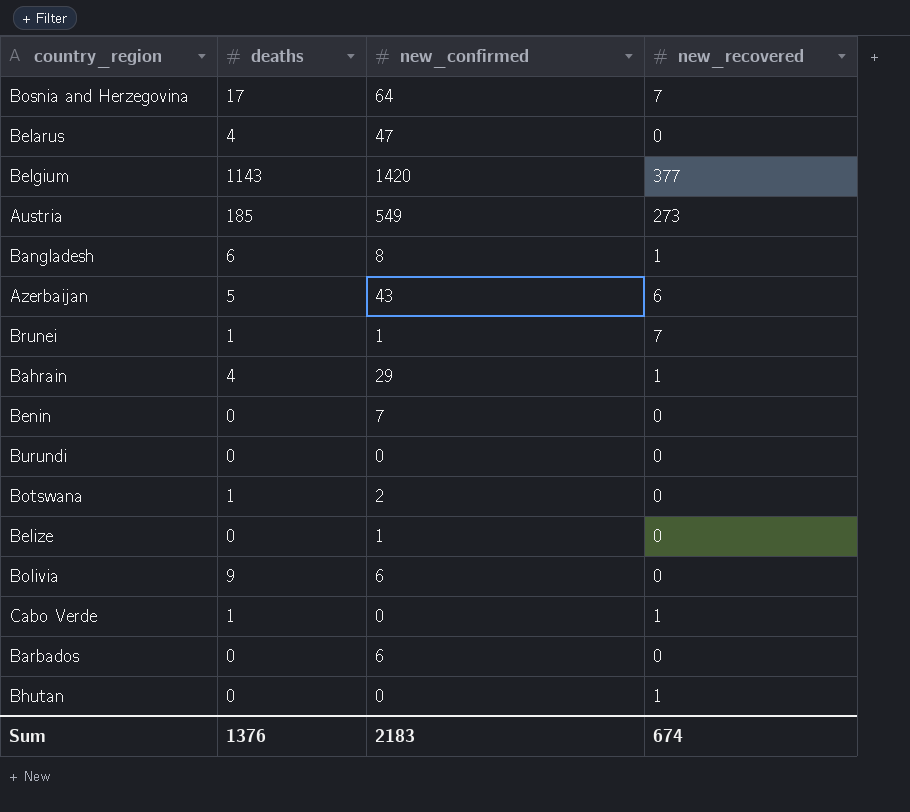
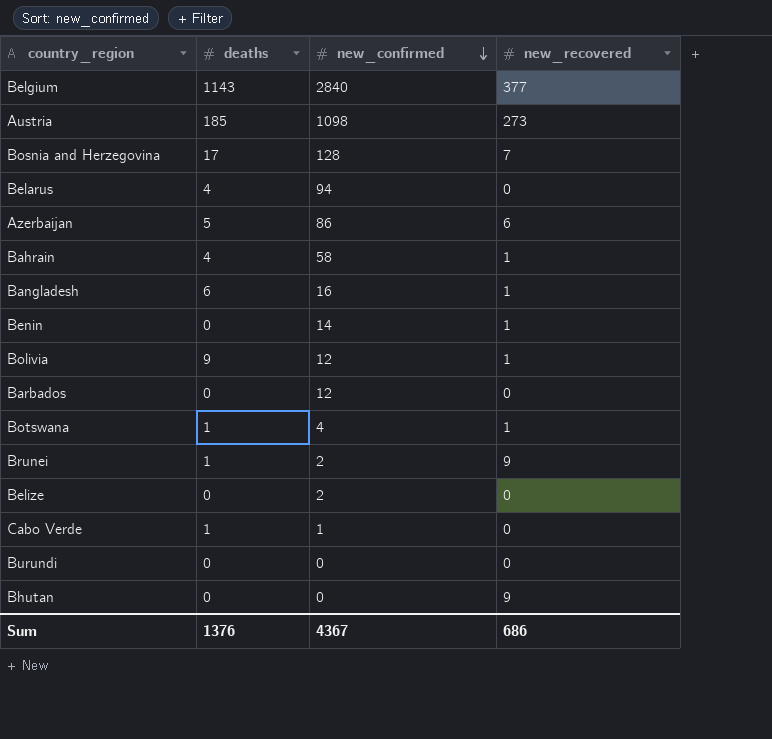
row order: none -> new_confirmed descending
Belgium | new_confirmed: 1420 -> 2840
Austria | new_confirmed: 549 -> 1098
Bosnia and Herzegovina | new_confirmed: 64 -> 128
Belarus | new_confirmed: 47 -> 94
Azerbaijan | new_confirmed: 43 -> 86
Bahrain | new_confirmed: 29 -> 58
Bangladesh | new_confirmed: 8 -> 16
Benin | new_confirmed: 7 -> 14
Benin | new_recovered: 0 -> 1
Bolivia | new_confirmed: 6 -> 12
Bolivia | new_recovered: 0 -> 1
Barbados | new_confirmed: 6 -> 12
Botswana | new_confirmed: 2 -> 4
Botswana | new_recovered: 0 -> 1
Brunei | new_confirmed: 1 -> 2
Brunei | new_recovered: 7 -> 9
Belize | new_confirmed: 1 -> 2
Cabo Verde | new_confirmed: 0 -> 1
Cabo Verde | new_recovered: 1 -> 0
Bhutan | new_recovered: 1 -> 9
Sum | new_confirmed: 2183 -> 4367
Sum | new_recovered: 674 -> 686

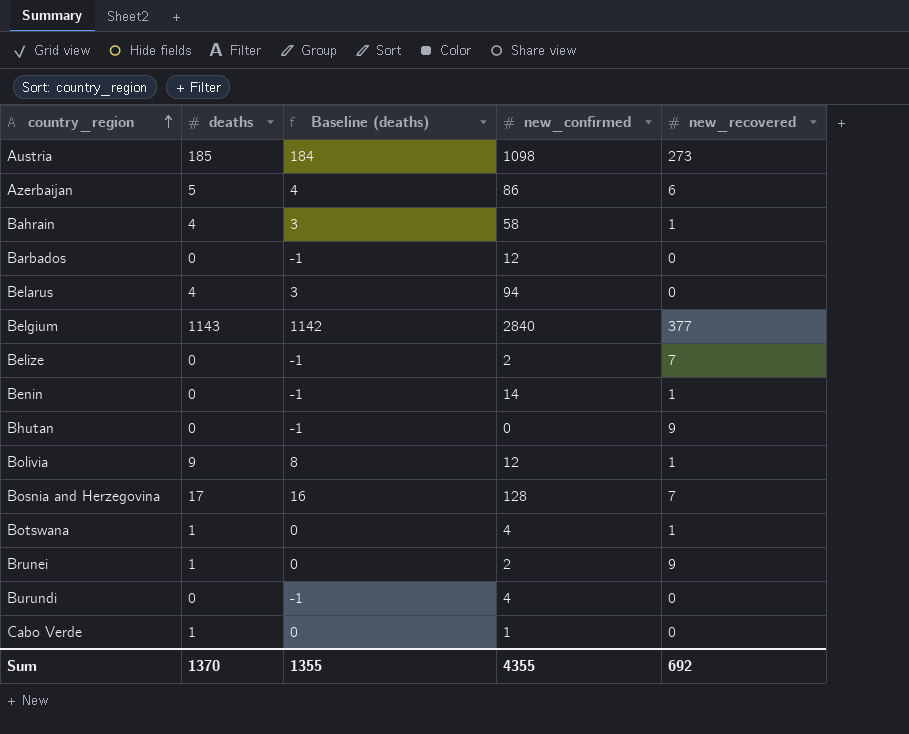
row order: new_confirmed descending -> country_region ascending
column Baseline (deaths) | formula: none -> [deaths] - 1
row Bangladesh: 6 | 16 | 1 -> none
Belize | new_recovered: 0 -> 7
Burundi | new_confirmed: 0 -> 4
Sum | deaths: 1376 -> 1370
Sum | new_confirmed: 4367 -> 4355
Sum | new_recovered: 686 -> 692

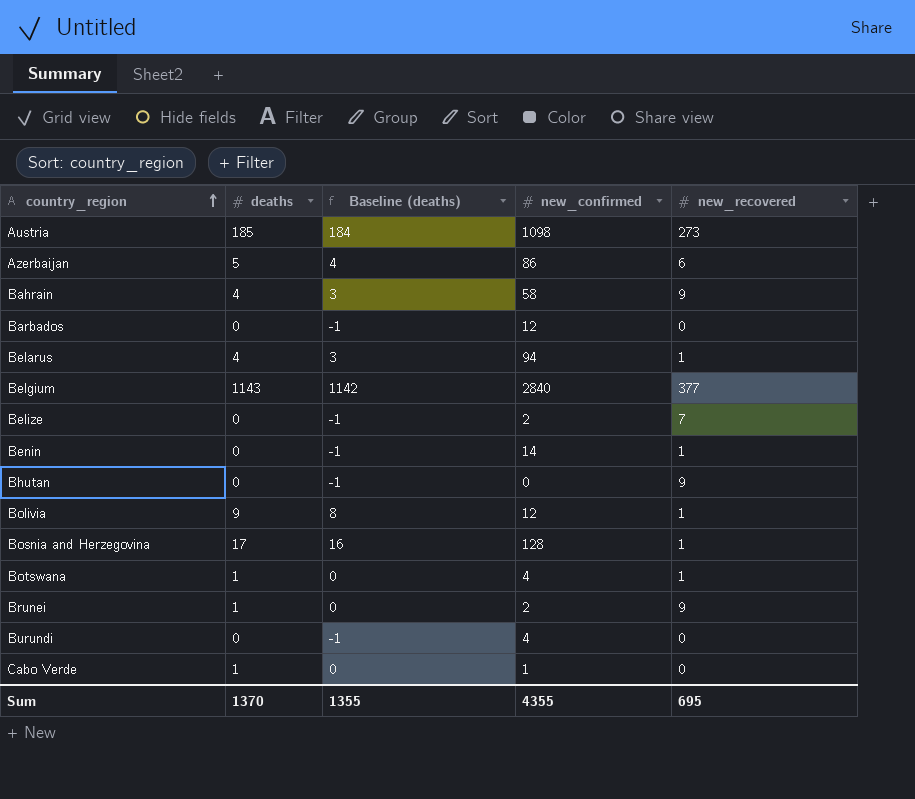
Bahrain | new_recovered: 1 -> 9
Belarus | new_recovered: 0 -> 1
Bosnia and Herzegovina | new_recovered: 7 -> 1
Sum | new_recovered: 692 -> 695

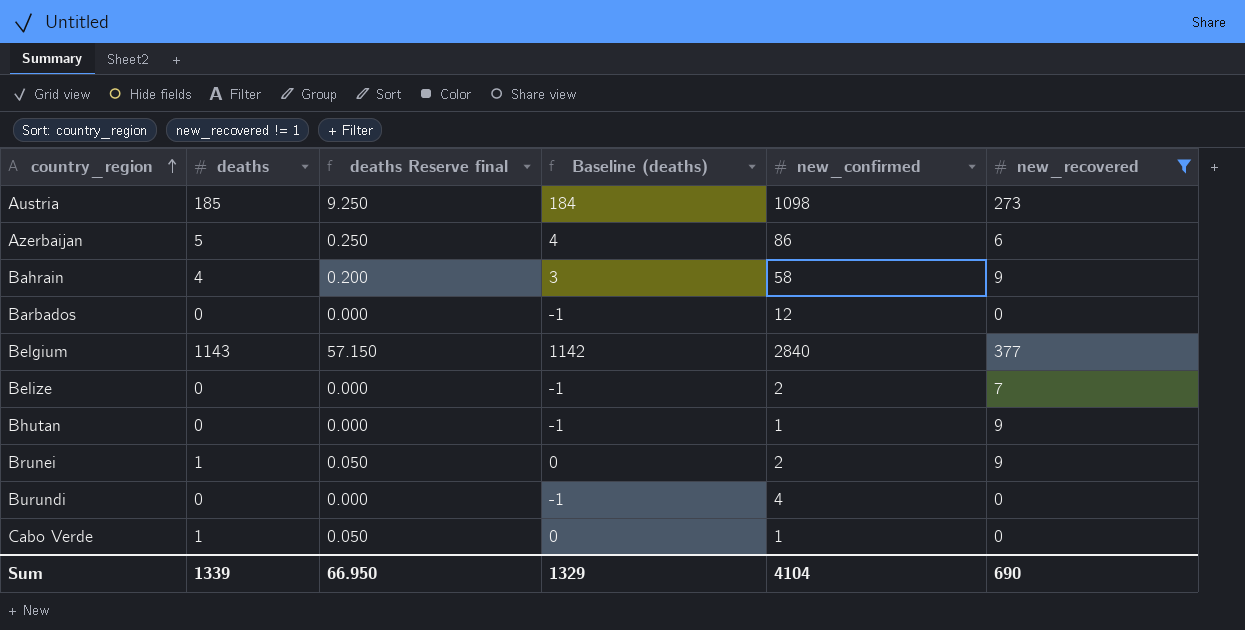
filter: none -> new_recovered != 1
column deaths Reserve final | formula: none -> [deaths] * 0.05
Bhutan | new_confirmed: 0 -> 1
Sum | deaths: 1370 -> 1339
Sum | Baseline (deaths): 1355 -> 1329
Sum | new_confirmed: 4355 -> 4104
Sum | new_recovered: 695 -> 690

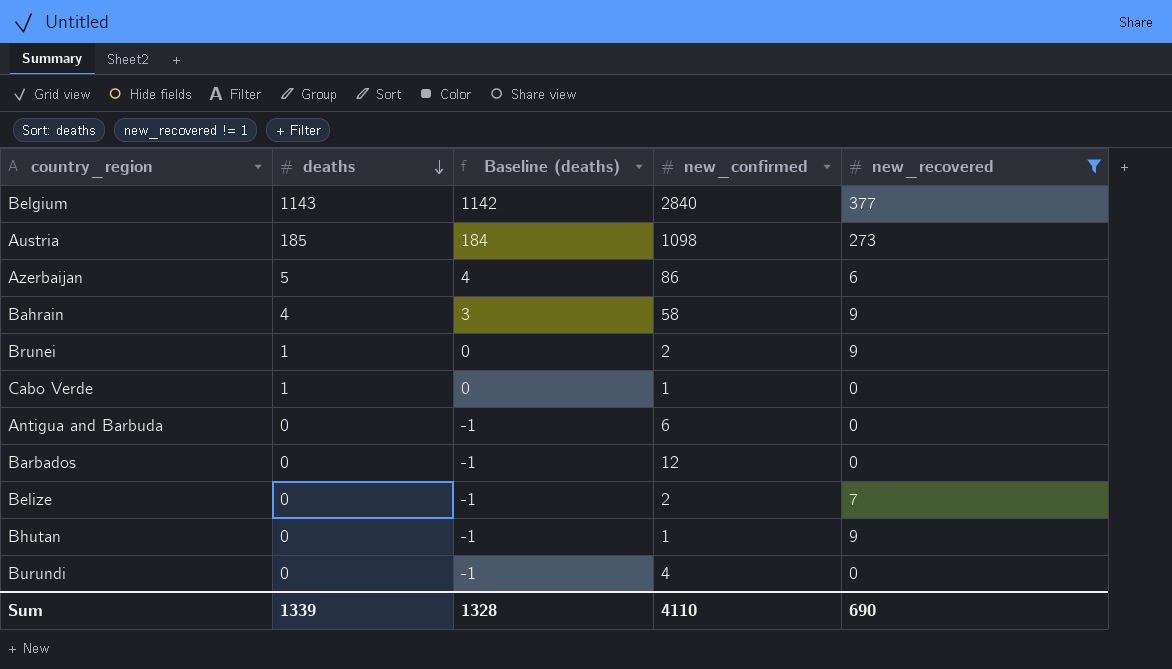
row order: country_region ascending -> deaths descending
column deaths Reserve final | formula: [deaths] * 0.05 -> none
row Antigua and Barbuda: none -> 0 | -1 | 6 | 0
Sum | Baseline (deaths): 1329 -> 1328
Sum | new_confirmed: 4104 -> 4110

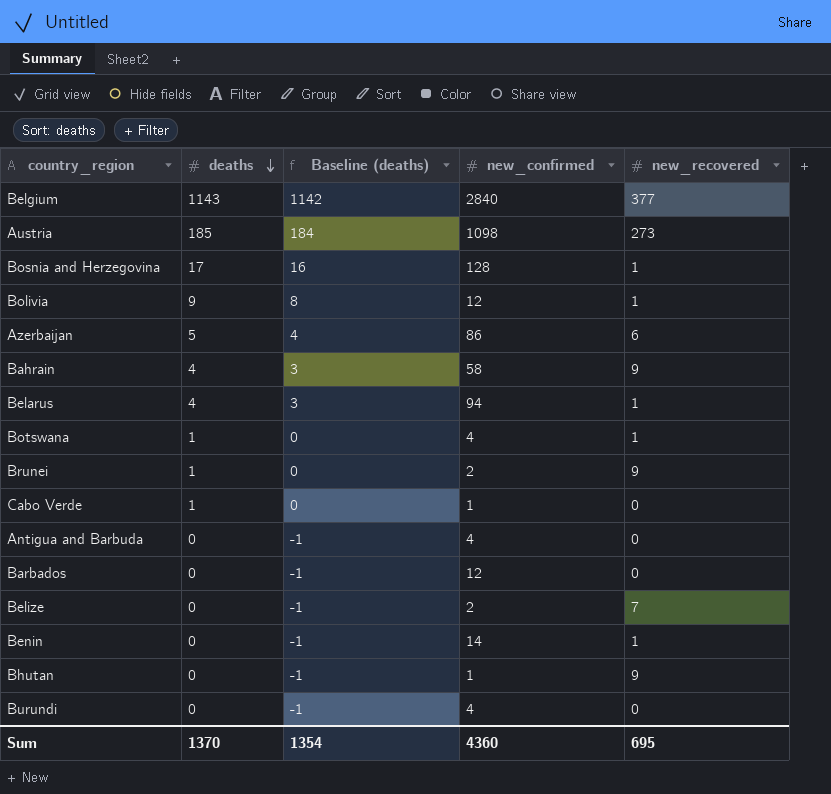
filter: new_recovered != 1 -> none
Antigua and Barbuda | new_confirmed: 6 -> 4
Sum | deaths: 1339 -> 1370
Sum | Baseline (deaths): 1328 -> 1354
Sum | new_confirmed: 4110 -> 4360
Sum | new_recovered: 690 -> 695

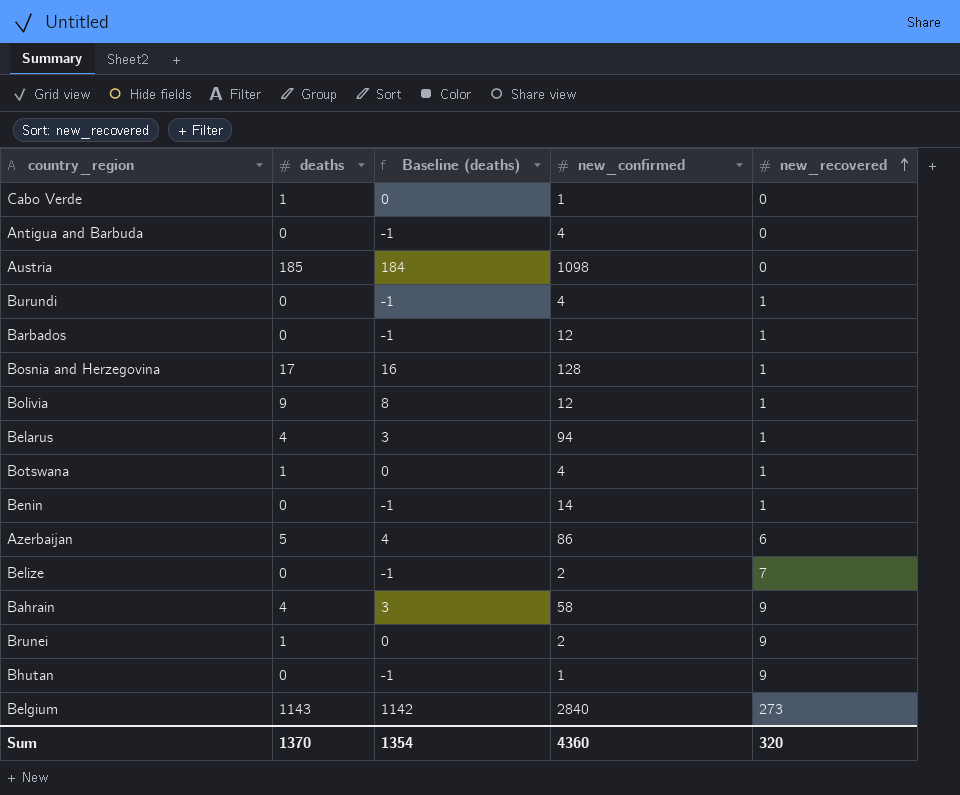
row order: deaths descending -> new_recovered ascending
Austria | new_recovered: 273 -> 0
Burundi | new_recovered: 0 -> 1
Barbados | new_recovered: 0 -> 1
Belgium | new_recovered: 377 -> 273
Sum | new_recovered: 695 -> 320

